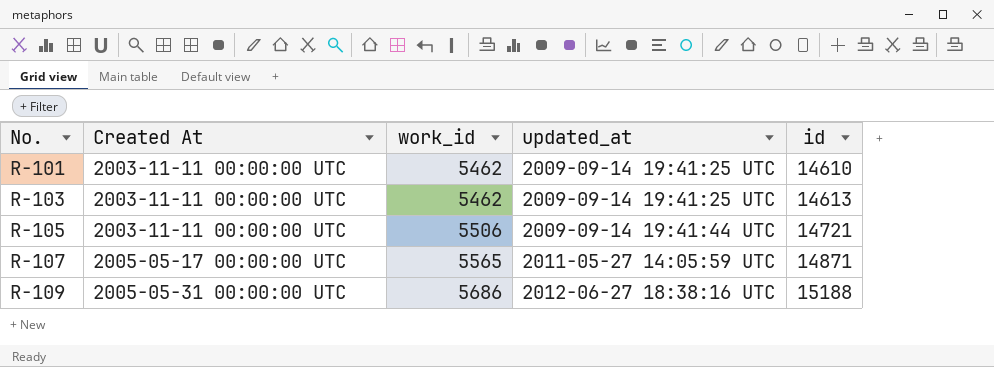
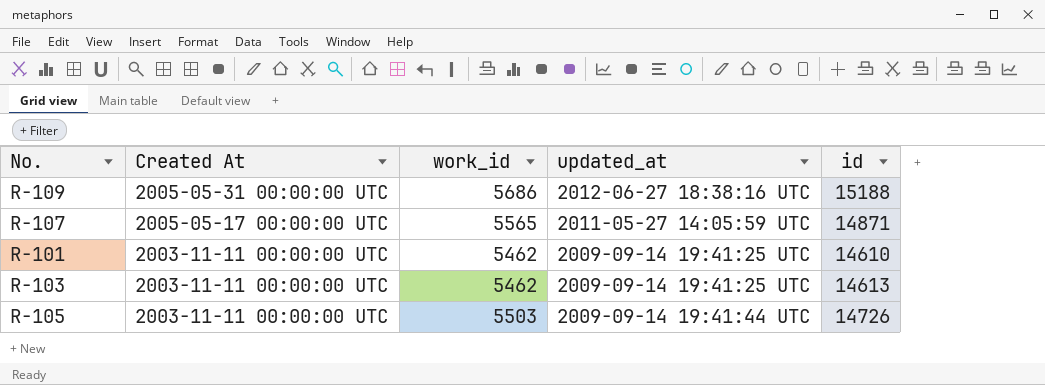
row order: No. ascending -> Created At descending
R-105 | work_id: 5506 -> 5503
R-105 | id: 14721 -> 14726

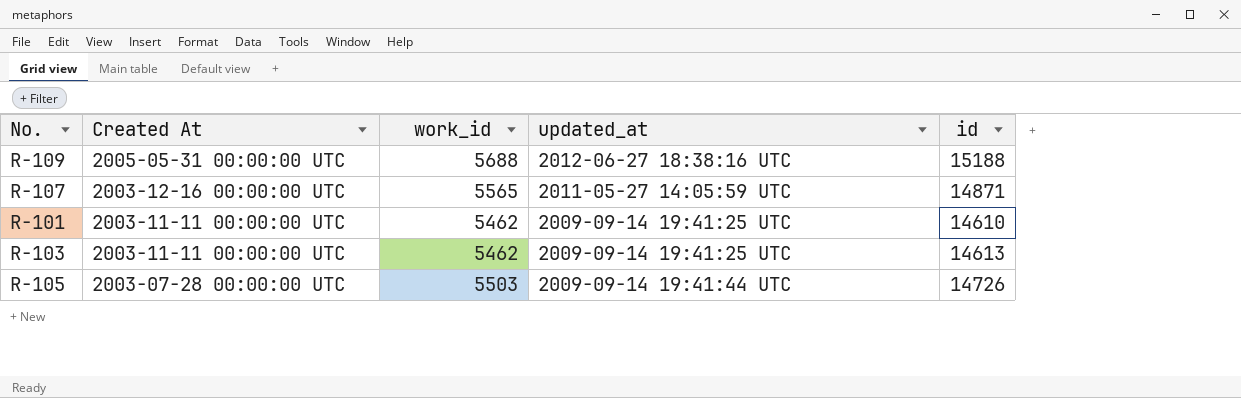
R-109 | work_id: 5686 -> 5688
R-107 | Created At: 2005-05-17 00:00:00 UTC -> 2003-12-16 00:00:00 UTC
R-105 | Created At: 2003-11-11 00:00:00 UTC -> 2003-07-28 00:00:00 UTC

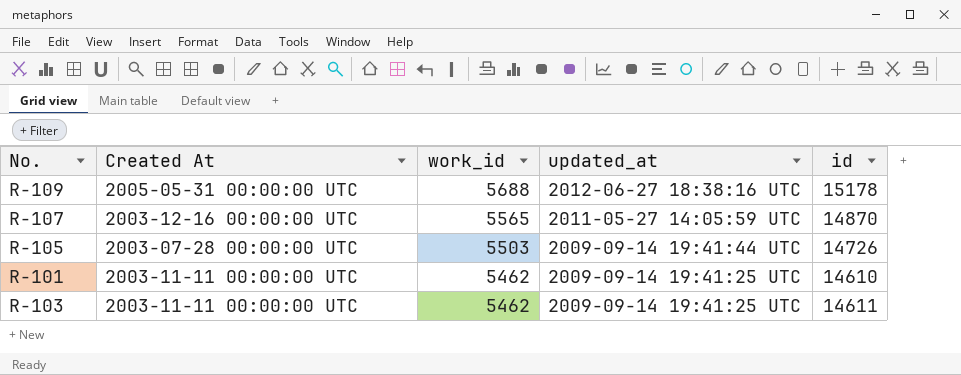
row order: Created At descending -> work_id descending
R-109 | id: 15188 -> 15178
R-107 | id: 14871 -> 14870
R-103 | id: 14613 -> 14611

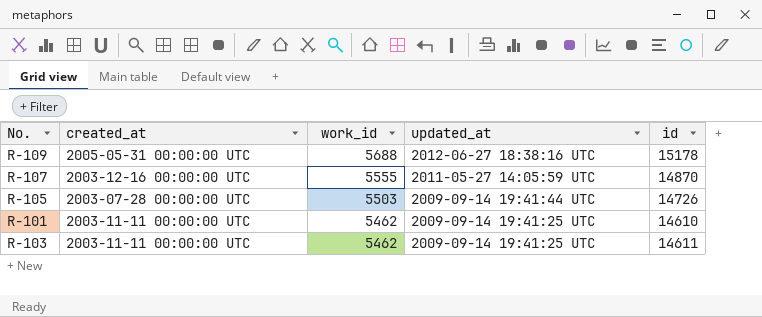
column name: Created At -> created_at
R-107 | work_id: 5565 -> 5555

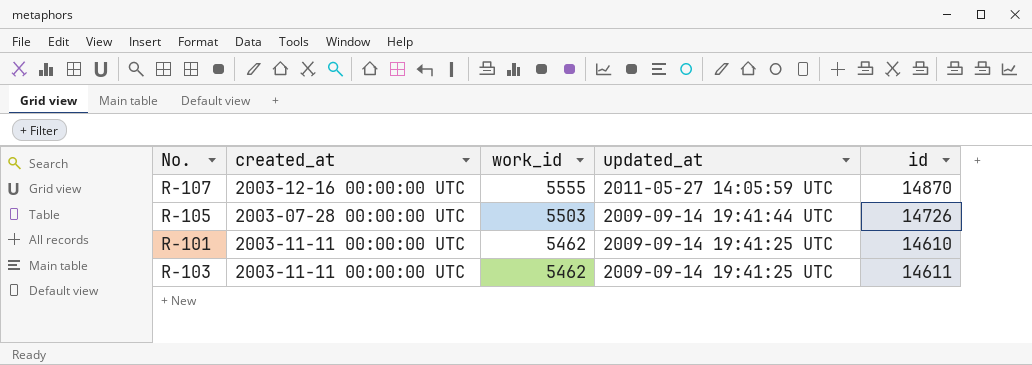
row R-109: 2005-05-31 00:00:00 UTC | 5688 | 2012-06-27 18:38:16 UTC | 15178 -> none

